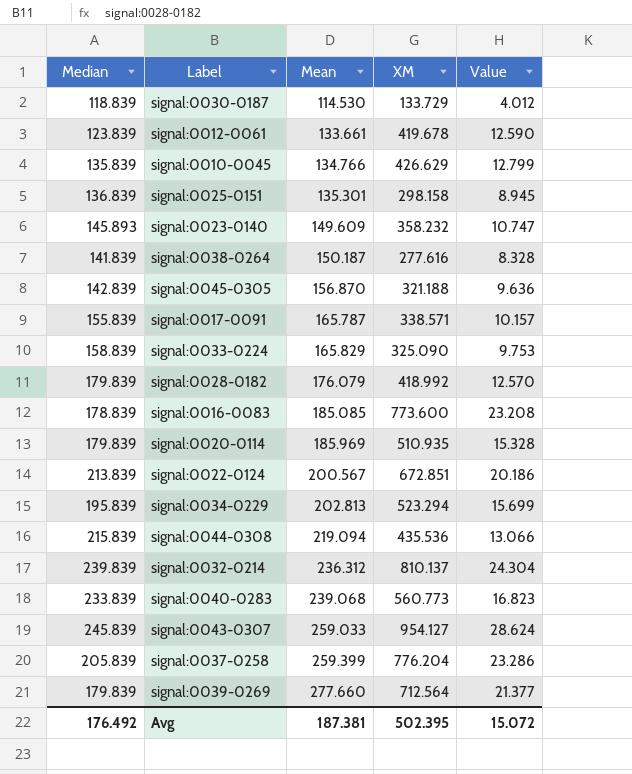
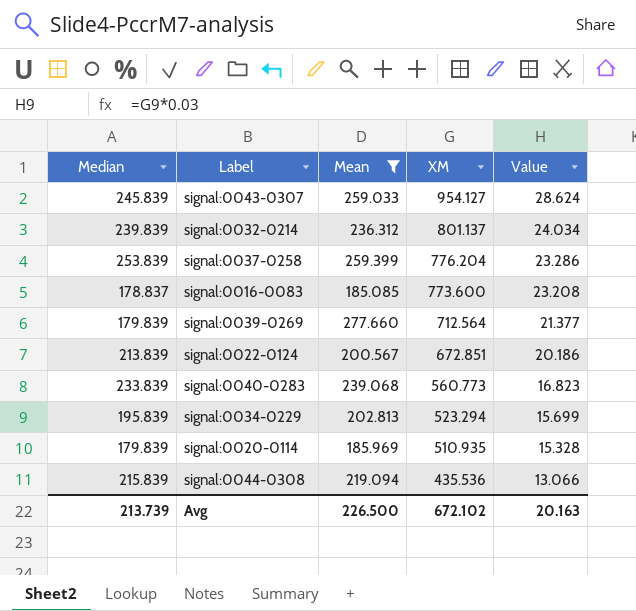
filter: none -> Mean >= 185.085
row order: Mean ascending -> XM descending
signal:0032-0214 | XM: 810.137 -> 801.137
signal:0032-0214 | Value: 24.304 -> 24.034
signal:0037-0258 | Median: 205.839 -> 253.839
signal:0016-0083 | Median: 178.839 -> 178.837
Avg | Median: 176.492 -> 213.739
Avg | Mean: 187.381 -> 226.500
Avg | XM: 502.395 -> 672.102
Avg | Value: 15.072 -> 20.163

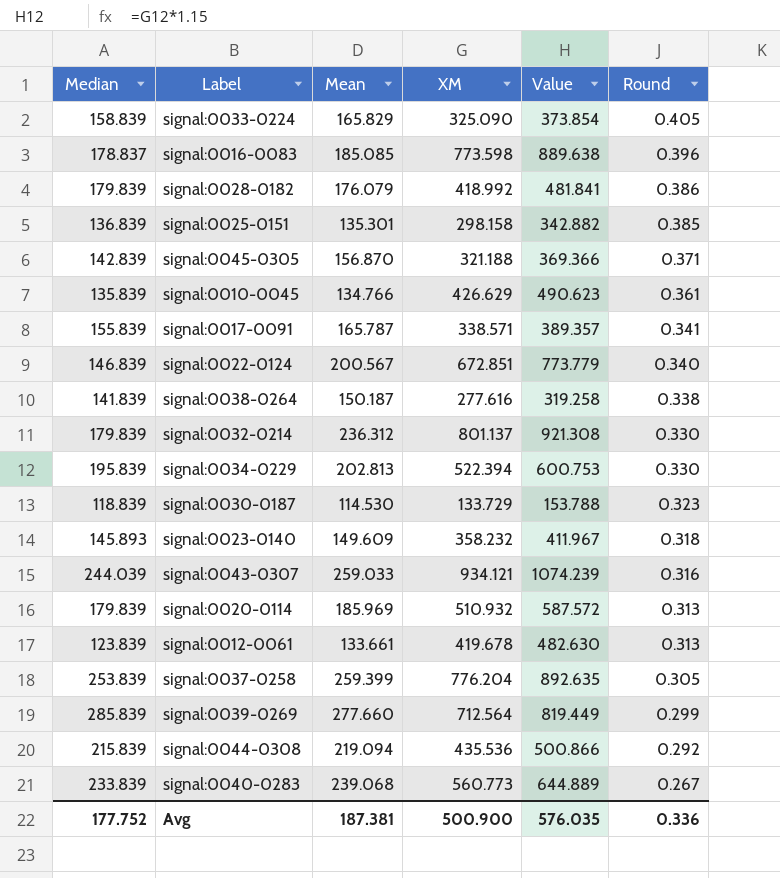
filter: Mean >= 185.085 -> none
row order: XM descending -> Round descending
column Value | formula: [XM] * 0.03 -> [XM] * 1.15
column Round | position: none -> 6
signal:0016-0083 | XM: 773.600 -> 773.598
signal:0022-0124 | Median: 213.839 -> 146.839
signal:0032-0214 | Median: 239.839 -> 179.839
signal:0034-0229 | XM: 523.294 -> 522.394
signal:0043-0307 | Median: 245.839 -> 244.039
signal:0043-0307 | XM: 954.127 -> 934.121
signal:0020-0114 | XM: 510.935 -> 510.932
signal:0039-0269 | Median: 179.839 -> 285.839
Avg | Median: 213.739 -> 177.752
Avg | Mean: 226.500 -> 187.381
Avg | XM: 672.102 -> 500.900
Avg | Value: 20.163 -> 576.035

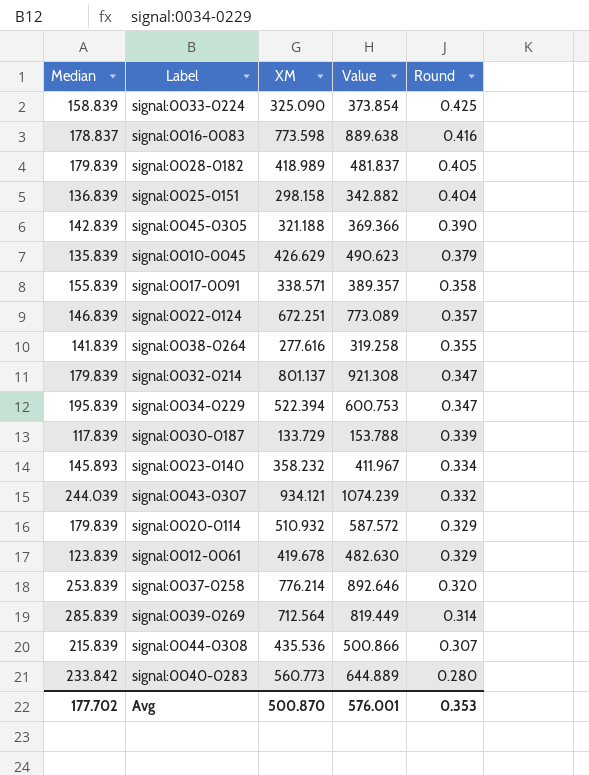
column Mean | position: 3 -> none
signal:0033-0224 | Round: 0.405 -> 0.425
signal:0016-0083 | Round: 0.396 -> 0.416
signal:0028-0182 | XM: 418.992 -> 418.989
signal:0028-0182 | Value: 481.841 -> 481.837
signal:0028-0182 | Round: 0.386 -> 0.405
signal:0025-0151 | Round: 0.385 -> 0.404
signal:0045-0305 | Round: 0.371 -> 0.390
signal:0010-0045 | Round: 0.361 -> 0.379
signal:0017-0091 | Round: 0.341 -> 0.358
signal:0022-0124 | XM: 672.851 -> 672.251
signal:0022-0124 | Value: 773.779 -> 773.089
signal:0022-0124 | Round: 0.340 -> 0.357
signal:0038-0264 | Round: 0.338 -> 0.355
signal:0032-0214 | Round: 0.330 -> 0.347
signal:0034-0229 | Round: 0.330 -> 0.347
signal:0030-0187 | Median: 118.839 -> 117.839
signal:0030-0187 | Round: 0.323 -> 0.339
signal:0023-0140 | Round: 0.318 -> 0.334
signal:0043-0307 | Round: 0.316 -> 0.332
signal:0020-0114 | Round: 0.313 -> 0.329
signal:0012-0061 | Round: 0.313 -> 0.329
signal:0037-0258 | XM: 776.204 -> 776.214
signal:0037-0258 | Value: 892.635 -> 892.646
signal:0037-0258 | Round: 0.305 -> 0.320
signal:0039-0269 | Round: 0.299 -> 0.314
signal:0044-0308 | Round: 0.292 -> 0.307
signal:0040-0283 | Median: 233.839 -> 233.842
signal:0040-0283 | Round: 0.267 -> 0.280
Avg | Median: 177.752 -> 177.702
Avg | XM: 500.900 -> 500.870
Avg | Value: 576.035 -> 576.001
Avg | Round: 0.336 -> 0.353

